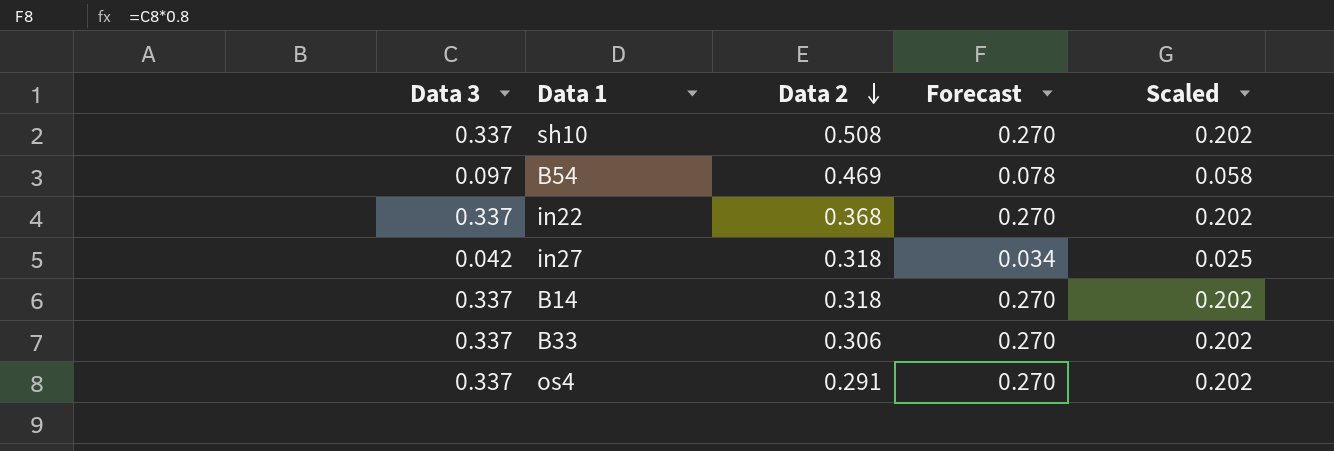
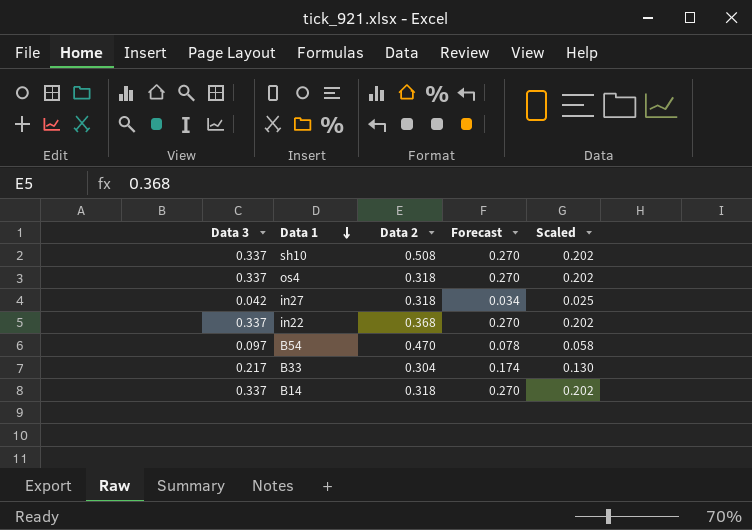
row order: Data 2 descending -> Data 1 descending
os4 | Data 2: 0.291 -> 0.318
B54 | Data 2: 0.469 -> 0.470
B33 | Data 3: 0.337 -> 0.217
B33 | Data 2: 0.306 -> 0.304
B33 | Forecast: 0.270 -> 0.174
B33 | Scaled: 0.202 -> 0.130

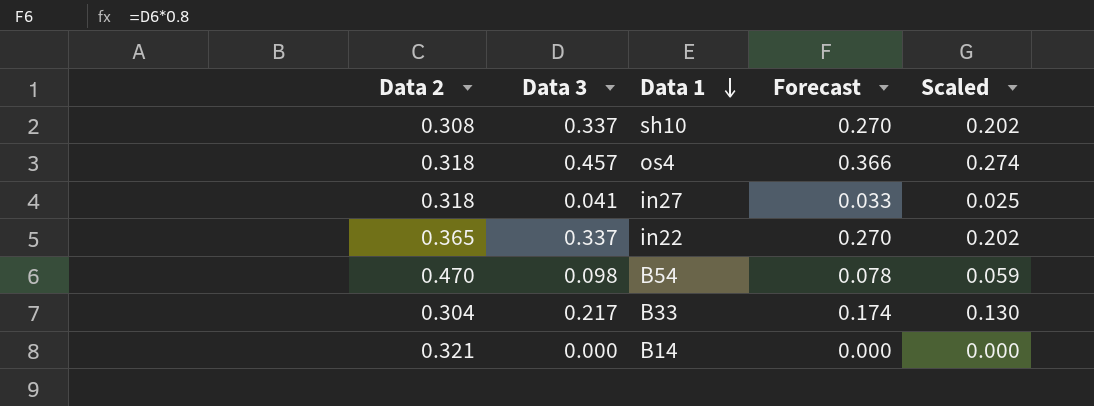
column Data 2 | position: 3 -> 1
sh10 | Data 2: 0.508 -> 0.308
os4 | Data 3: 0.337 -> 0.457
os4 | Forecast: 0.270 -> 0.366
os4 | Scaled: 0.202 -> 0.274
in27 | Data 3: 0.042 -> 0.041
in27 | Forecast: 0.034 -> 0.033
in22 | Data 2: 0.368 -> 0.365
B54 | Data 3: 0.097 -> 0.098
B54 | Scaled: 0.058 -> 0.059
B14 | Data 2: 0.318 -> 0.321
B14 | Data 3: 0.337 -> 0.000
B14 | Forecast: 0.270 -> 0.000
B14 | Scaled: 0.202 -> 0.000

